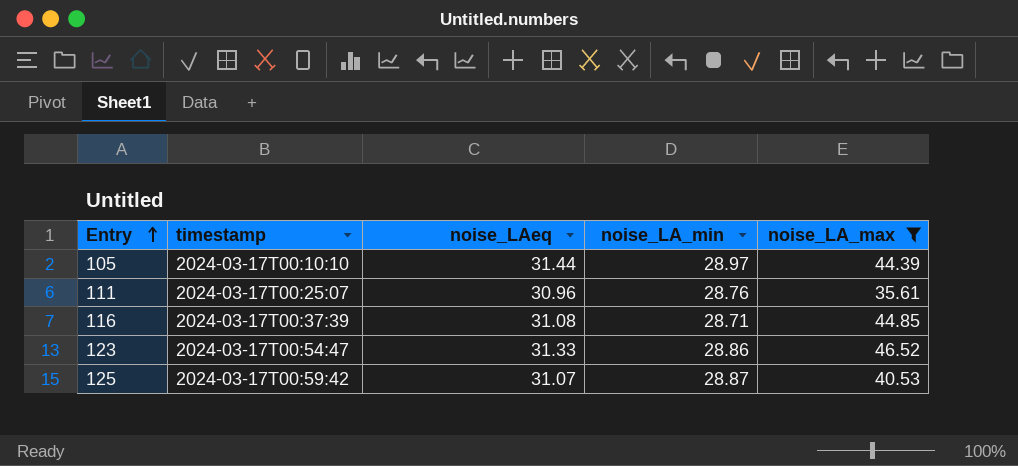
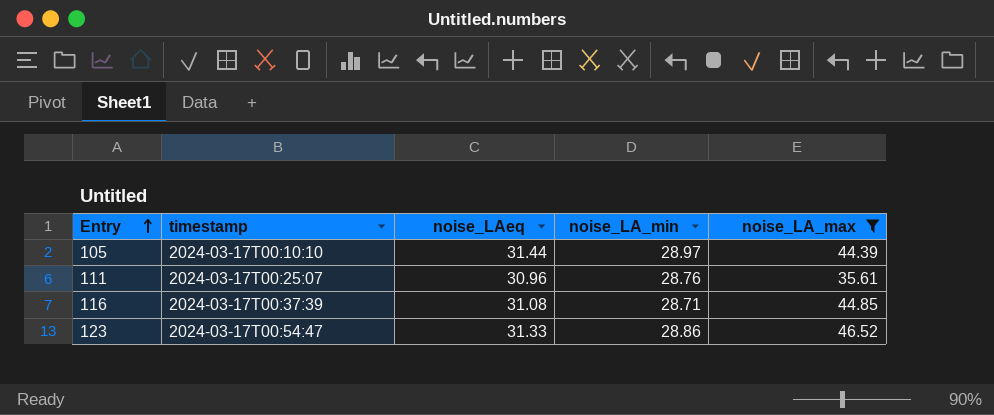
row 125: 2024-03-17T00:59:42 | 31.07 | 28.87 | 40.53 -> none

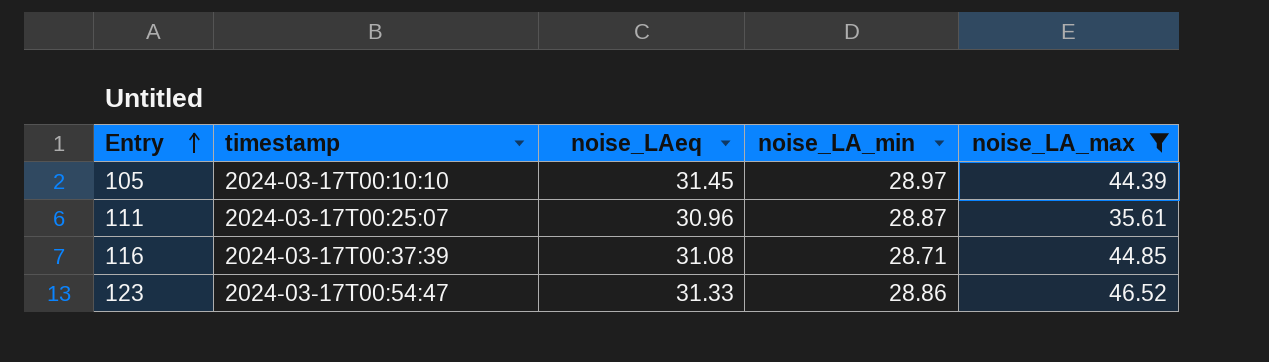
105 | noise_LAeq: 31.44 -> 31.45
111 | noise_LA_min: 28.76 -> 28.87

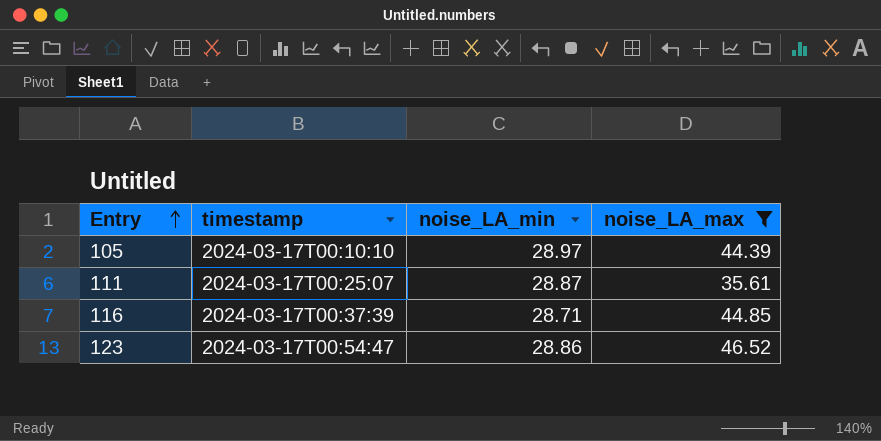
column noise_LAeq | position: 3 -> none

